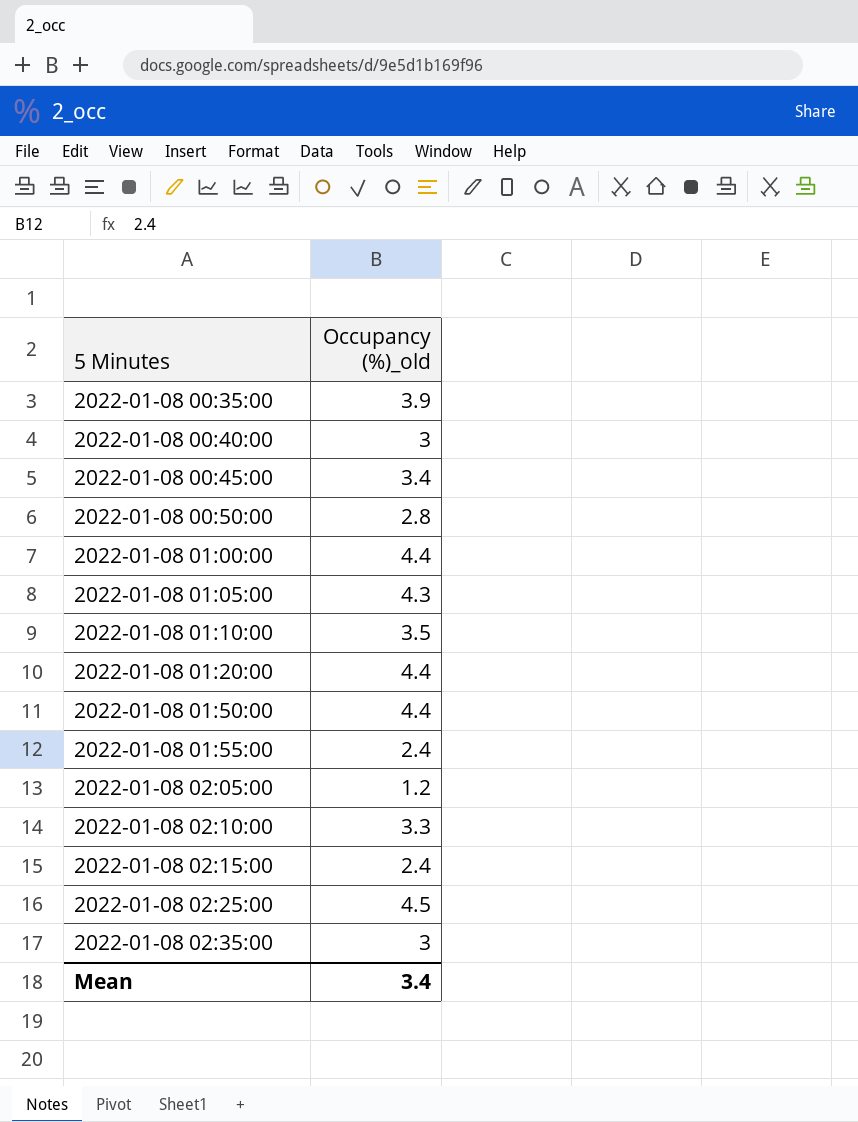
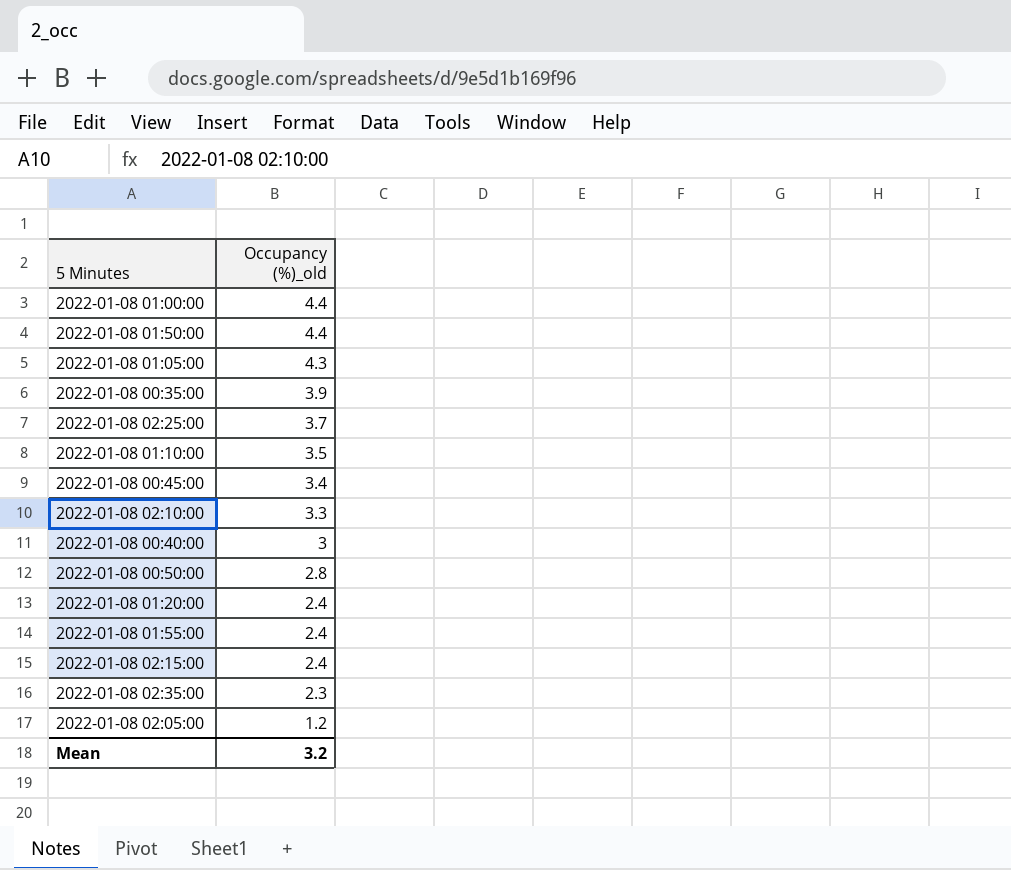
row order: 5 Minutes ascending -> Occupancy (%)_old descending
2022-01-08 02:25:00 | Occupancy (%)_old: 4.5 -> 3.7
2022-01-08 01:20:00 | Occupancy (%)_old: 4.4 -> 2.4
2022-01-08 02:35:00 | Occupancy (%)_old: 3 -> 2.3
Mean | Occupancy (%)_old: 3.4 -> 3.2

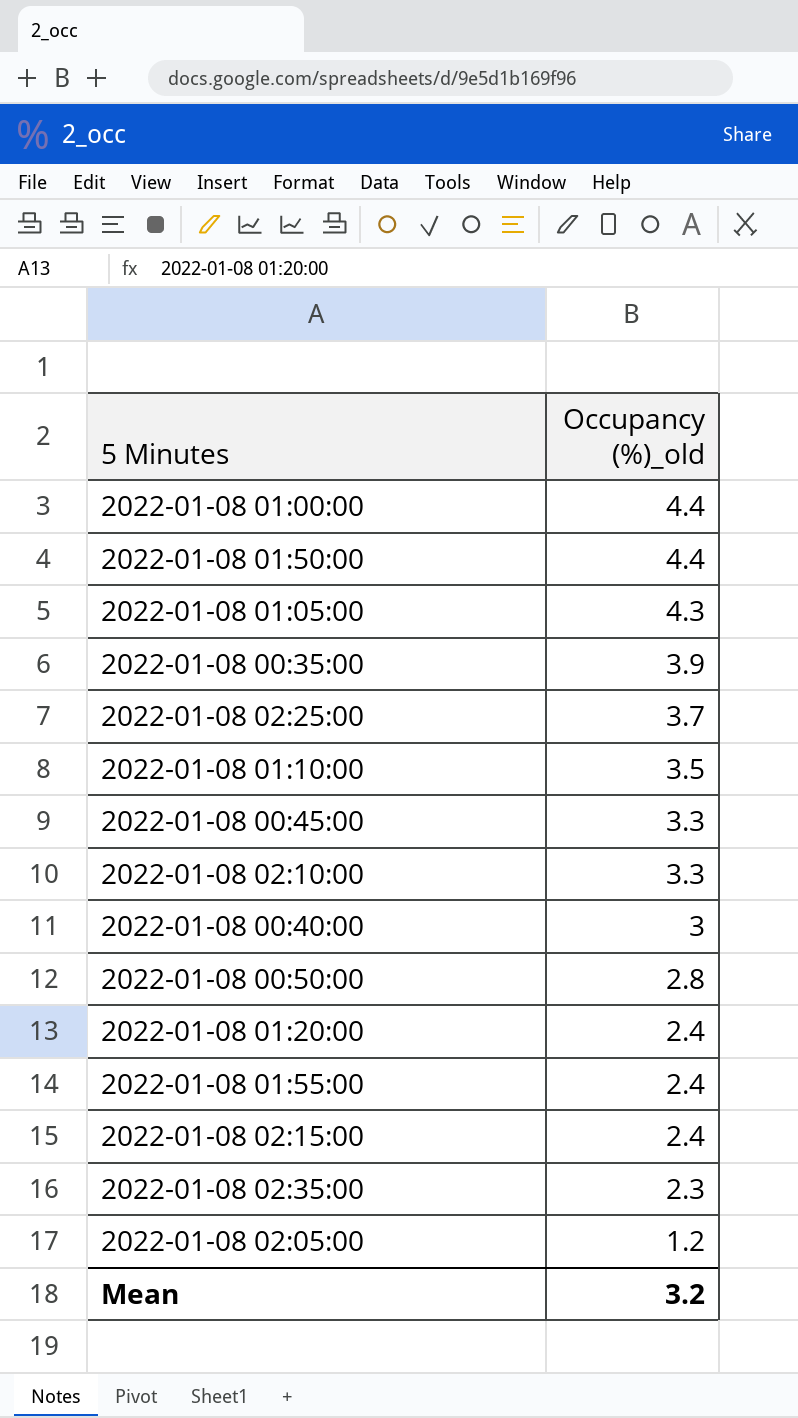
2022-01-08 00:45:00 | Occupancy (%)_old: 3.4 -> 3.3

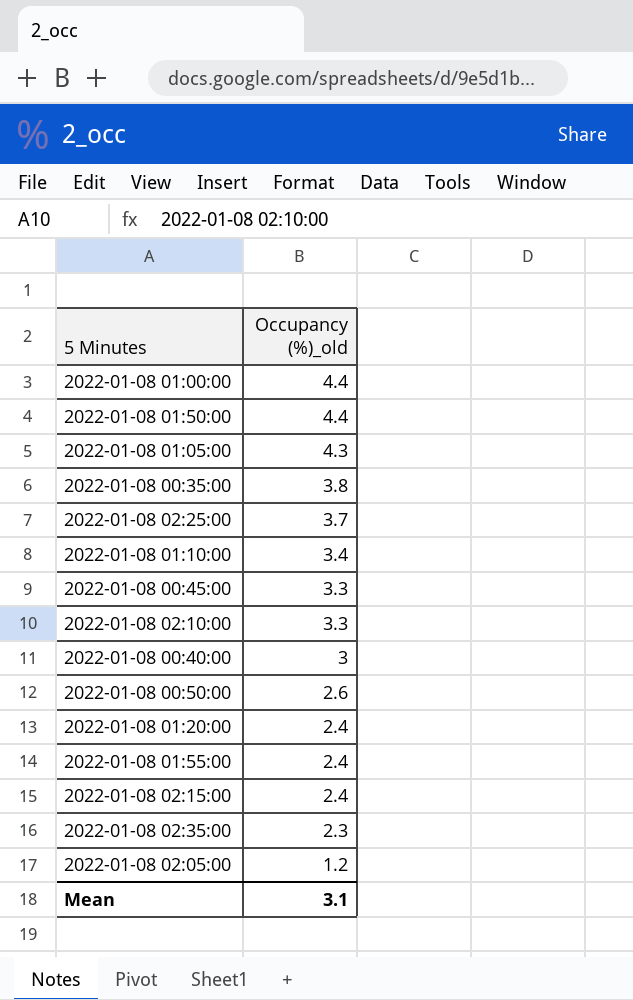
2022-01-08 00:35:00 | Occupancy (%)_old: 3.9 -> 3.8
2022-01-08 01:10:00 | Occupancy (%)_old: 3.5 -> 3.4
2022-01-08 00:50:00 | Occupancy (%)_old: 2.8 -> 2.6
Mean | Occupancy (%)_old: 3.2 -> 3.1

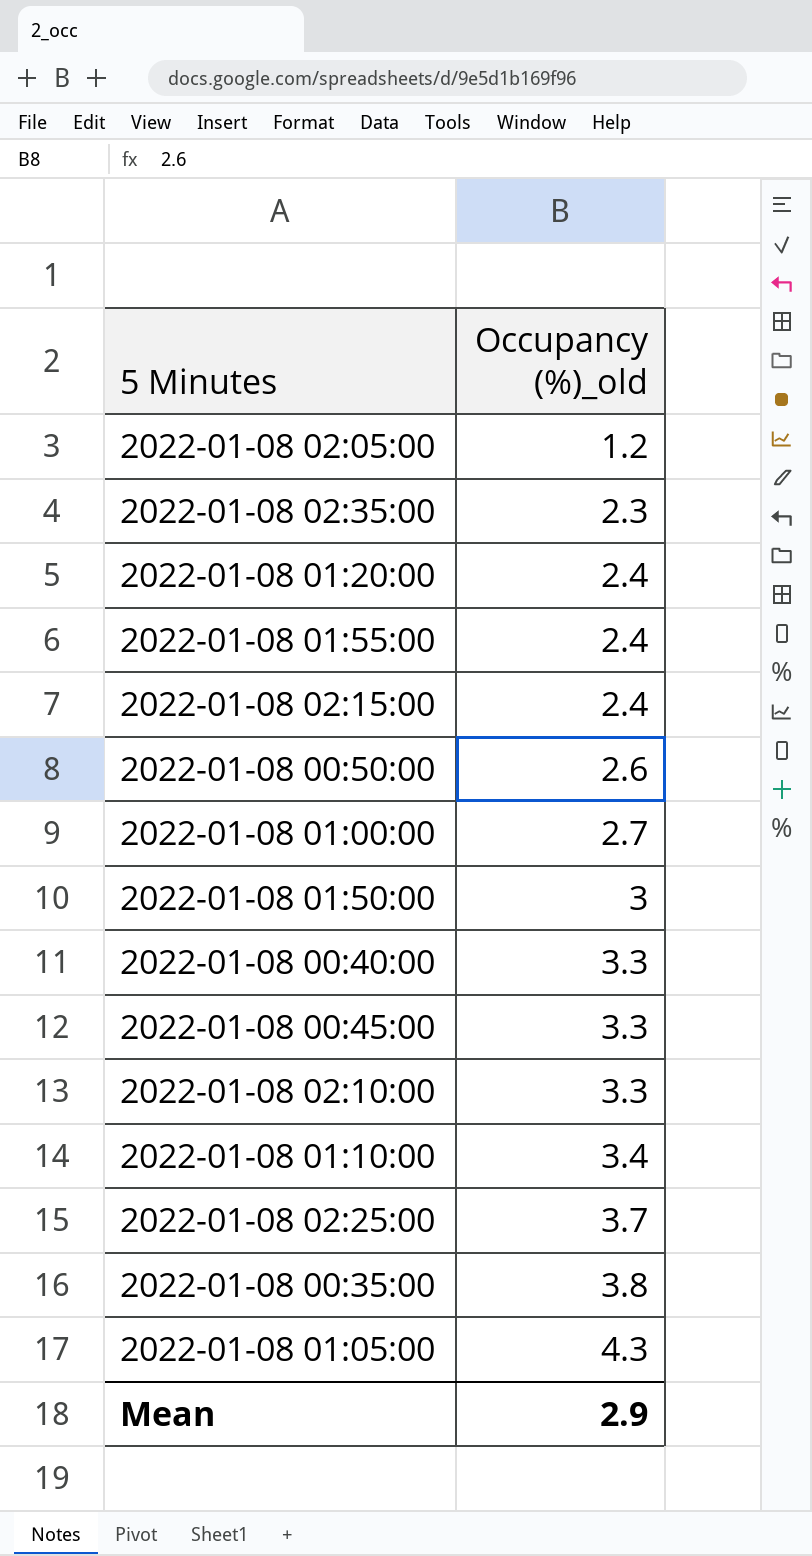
row order: Occupancy (%)_old descending -> Occupancy (%)_old ascending
2022-01-08 01:00:00 | Occupancy (%)_old: 4.4 -> 2.7
2022-01-08 01:50:00 | Occupancy (%)_old: 4.4 -> 3
2022-01-08 00:40:00 | Occupancy (%)_old: 3 -> 3.3
Mean | Occupancy (%)_old: 3.1 -> 2.9

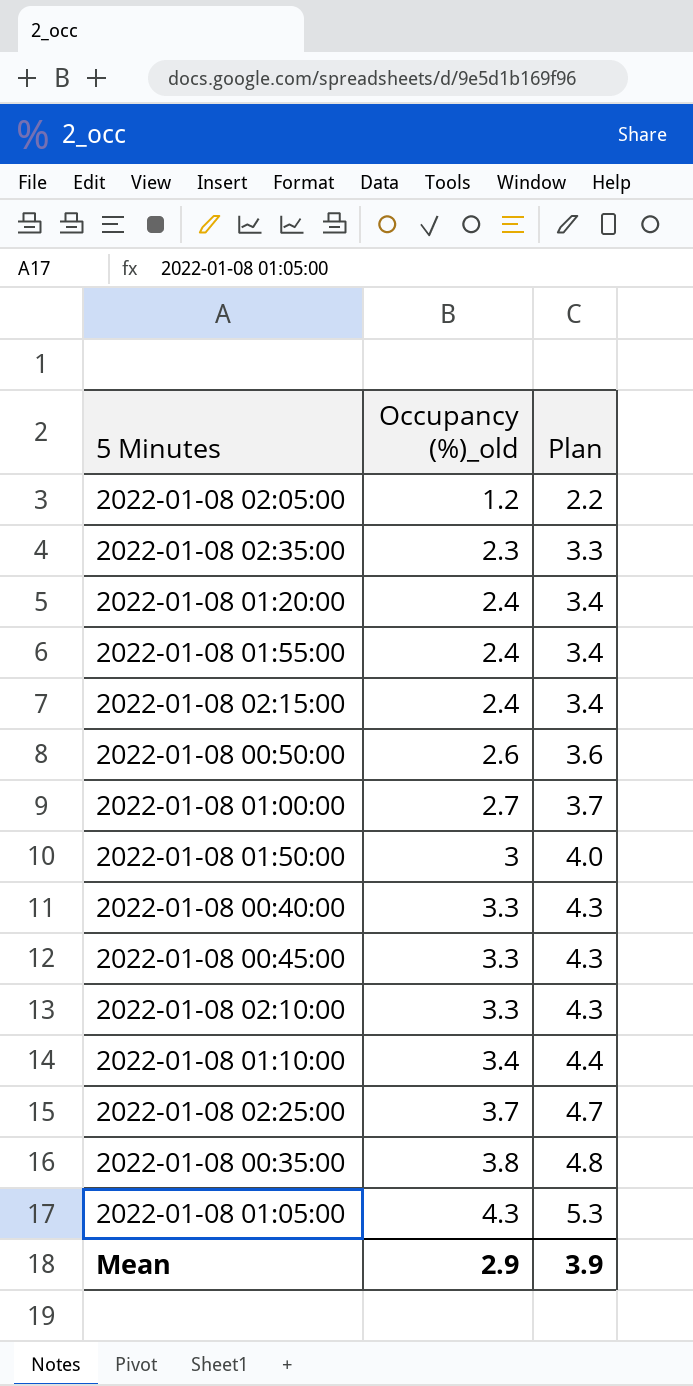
column Plan | formula: none -> [Occupancy (%)_old] + 1

